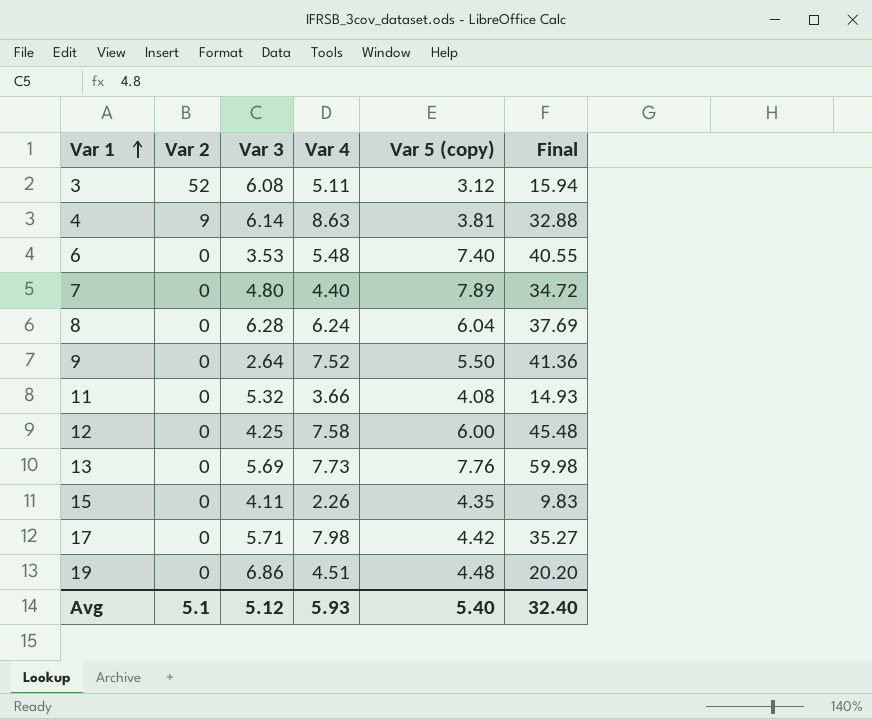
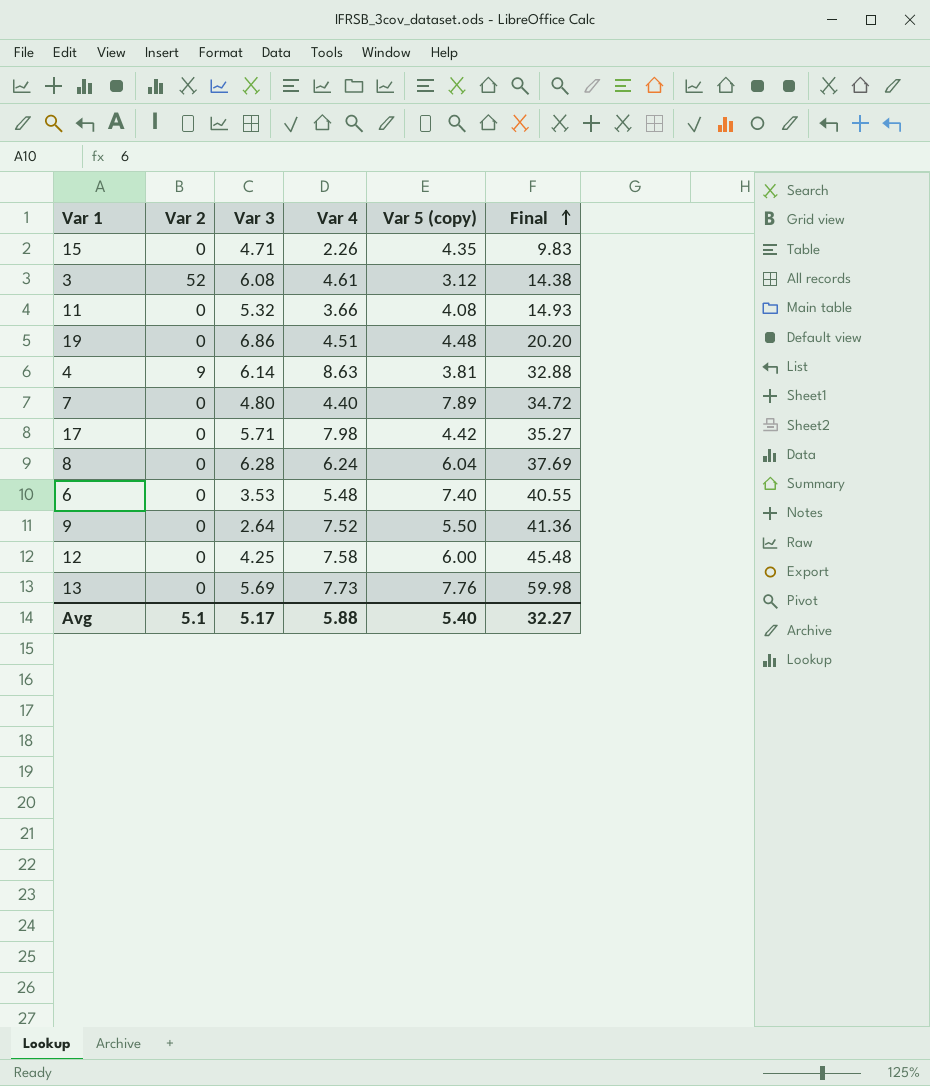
row order: Var 1 ascending -> Final ascending
15 | Var 3: 4.11 -> 4.71
3 | Var 4: 5.11 -> 4.61
3 | Final: 15.94 -> 14.38
Avg | Var 3: 5.12 -> 5.17
Avg | Var 4: 5.93 -> 5.88
Avg | Final: 32.40 -> 32.27

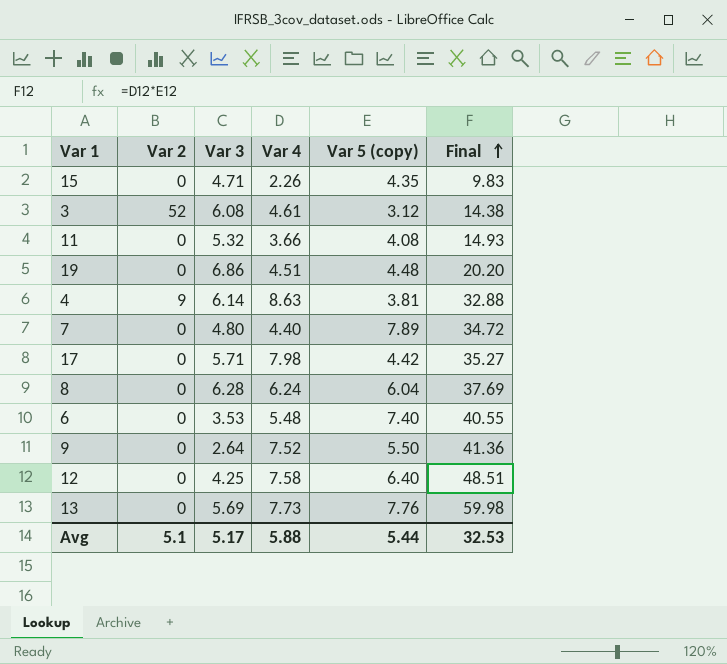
12 | Var 5 (copy): 6.00 -> 6.40
12 | Final: 45.48 -> 48.51
Avg | Var 5 (copy): 5.40 -> 5.44
Avg | Final: 32.27 -> 32.53

